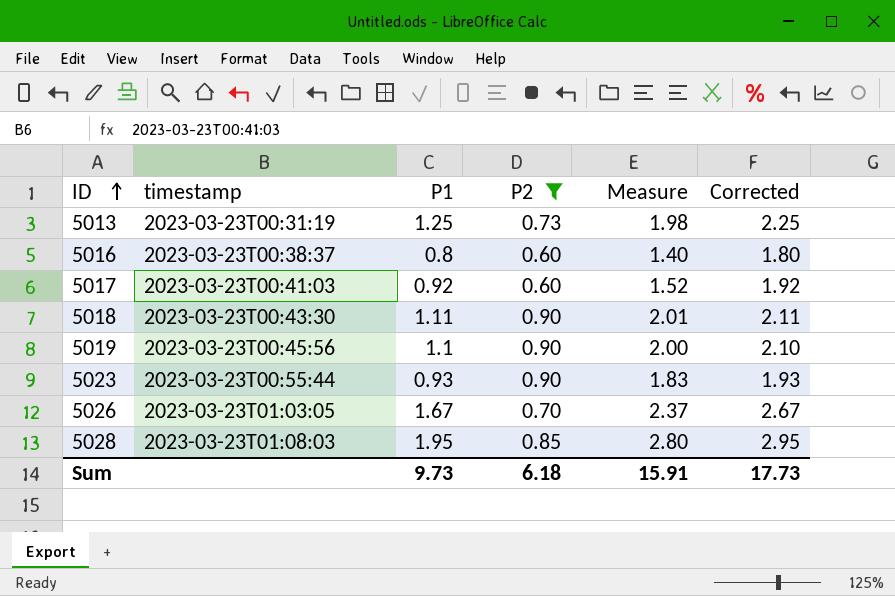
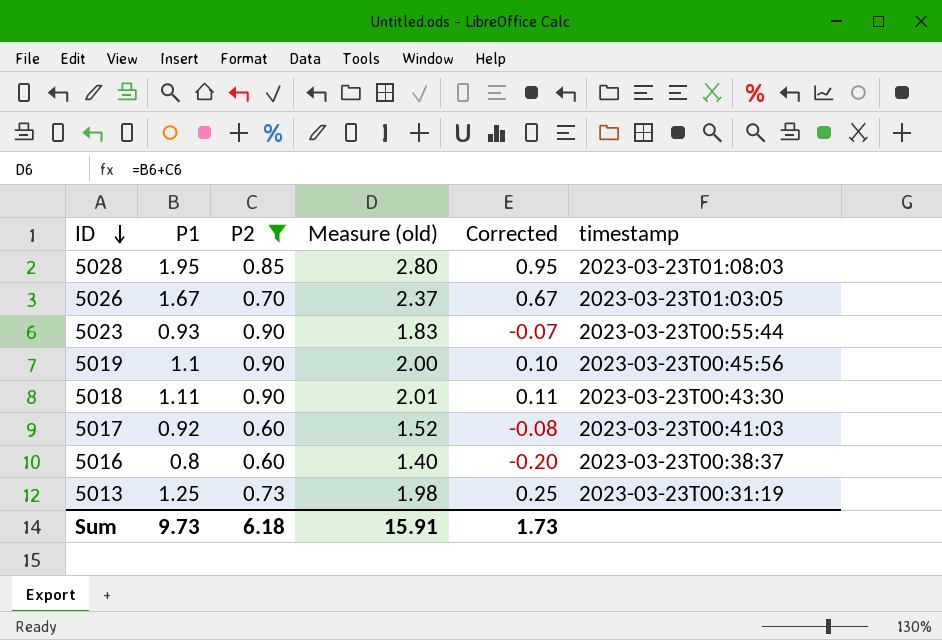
row order: ID ascending -> ID descending
column name: Measure -> Measure (old)
column Corrected | formula: [P1] + 1 -> [P1] - 1
column timestamp | position: 2 -> 6
Sum | Corrected: 17.73 -> 1.73

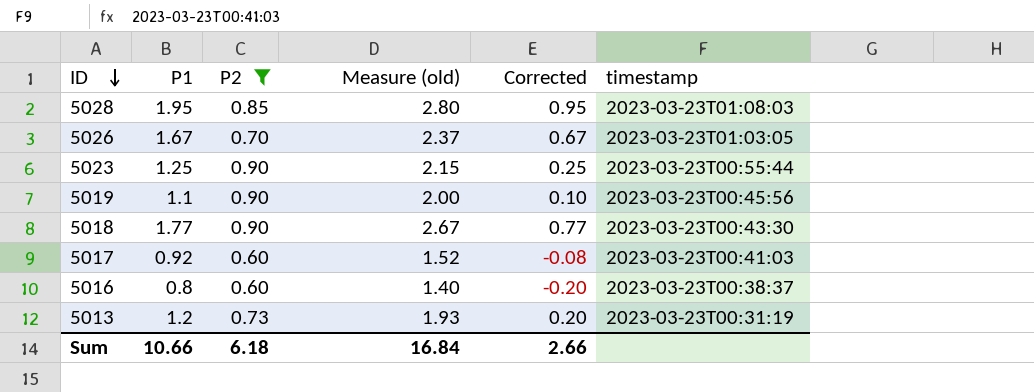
5023 | P1: 0.93 -> 1.25
5023 | Measure (old): 1.83 -> 2.15
5023 | Corrected: -0.07 -> 0.25
5018 | P1: 1.11 -> 1.77
5018 | Measure (old): 2.01 -> 2.67
5018 | Corrected: 0.11 -> 0.77
5013 | P1: 1.25 -> 1.2
5013 | Measure (old): 1.98 -> 1.93
5013 | Corrected: 0.25 -> 0.20
Sum | P1: 9.73 -> 10.66
Sum | Measure (old): 15.91 -> 16.84
Sum | Corrected: 1.73 -> 2.66

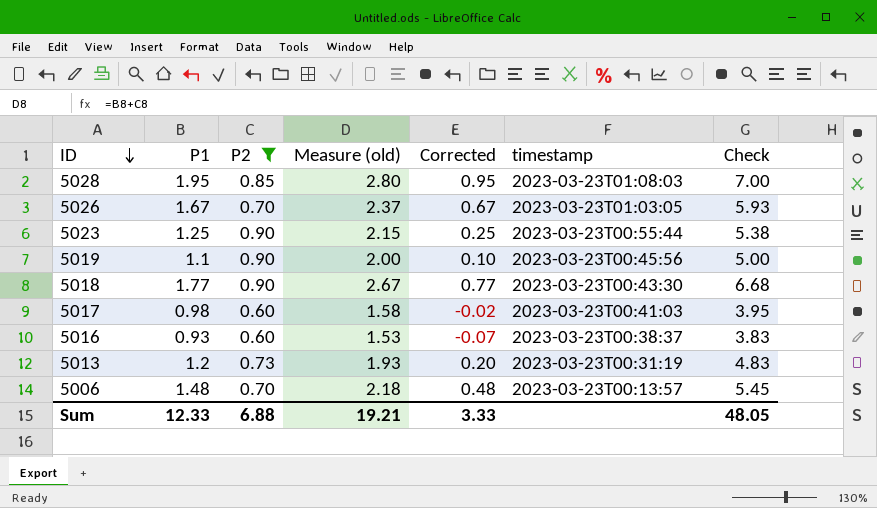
column Check | formula: none -> [Measure (old)] * 2.5
5017 | P1: 0.92 -> 0.98
5017 | Measure (old): 1.52 -> 1.58
5017 | Corrected: -0.08 -> -0.02
5016 | P1: 0.8 -> 0.93
5016 | Measure (old): 1.40 -> 1.53
5016 | Corrected: -0.20 -> -0.07
row 5006: none -> 1.48 | 0.70 | 2.18 | 0.48 | 2023-03-23T00:13:57 | 5.45
Sum | P1: 10.66 -> 12.33
Sum | P2: 6.18 -> 6.88
Sum | Measure (old): 16.84 -> 19.21
Sum | Corrected: 2.66 -> 3.33

